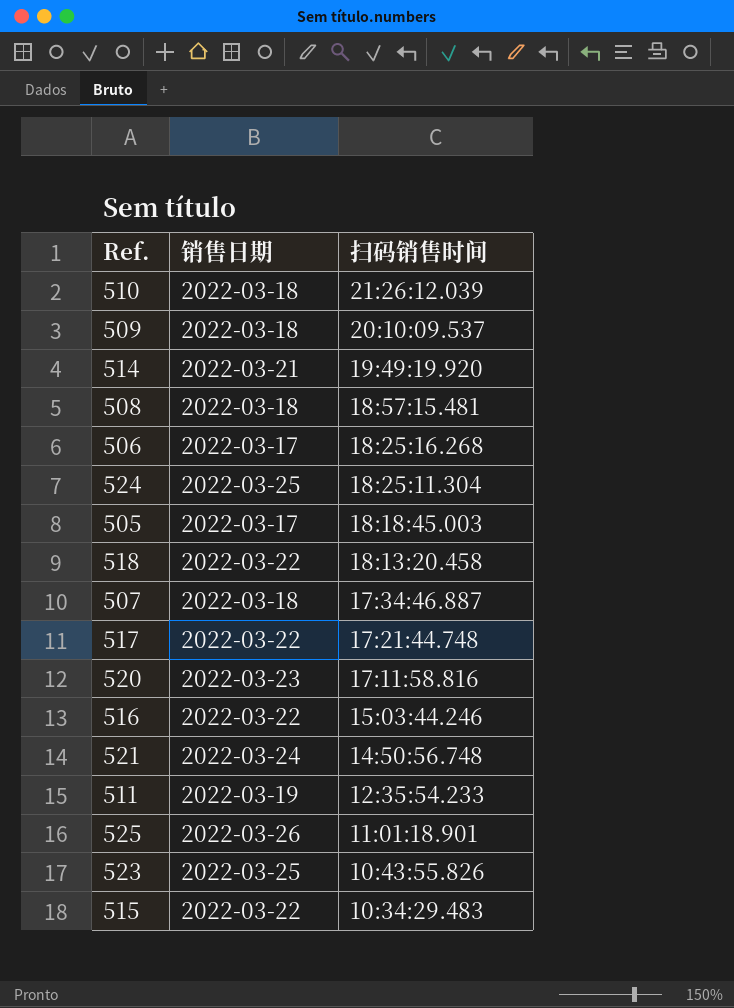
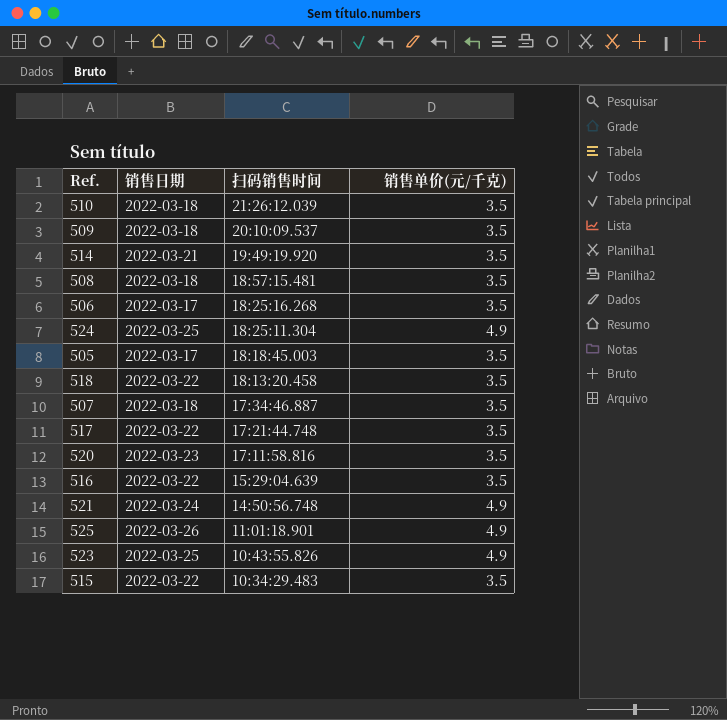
column 销售单价(元/千克) | position: none -> 4
row 511: 2022-03-19 | 12:35:54.233 -> none
516 | 扫码销售时间: 15:03:44.246 -> 15:29:04.639

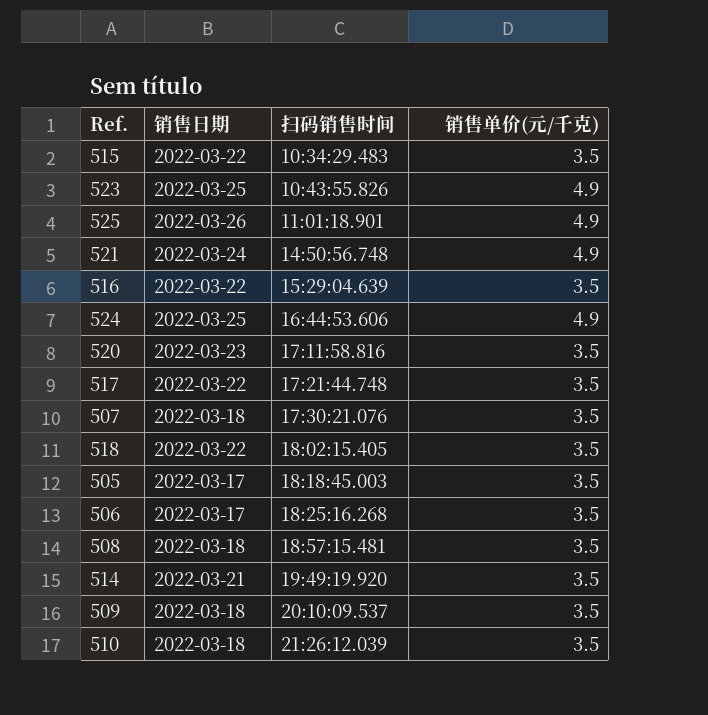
row order: 扫码销售时间 descending -> 扫码销售时间 ascending
524 | 扫码销售时间: 18:25:11.304 -> 16:44:53.606
507 | 扫码销售时间: 17:34:46.887 -> 17:30:21.076
518 | 扫码销售时间: 18:13:20.458 -> 18:02:15.405

